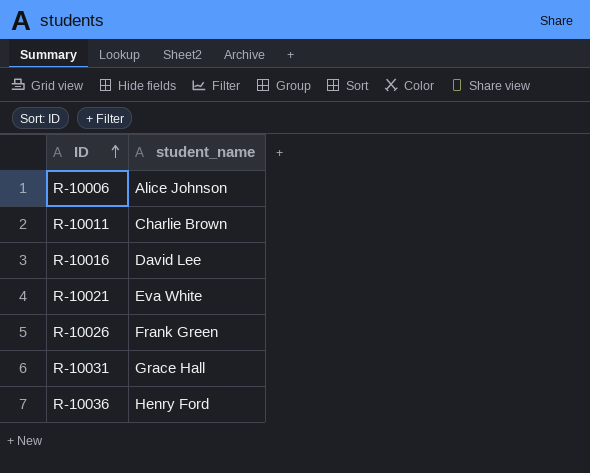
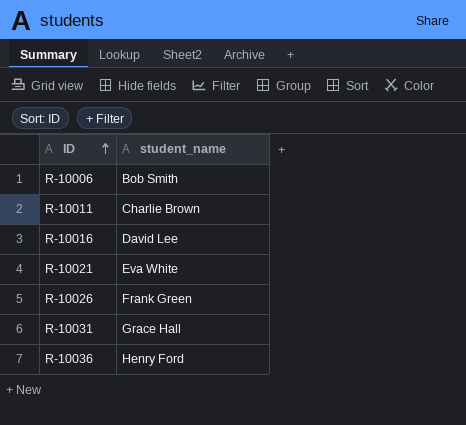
R-10006 | student_name: Alice Johnson -> Bob Smith

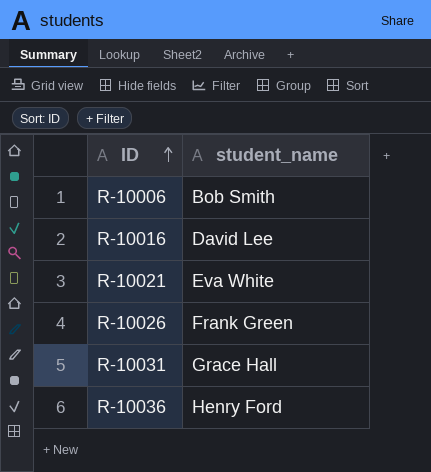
row R-10011: Charlie Brown -> none

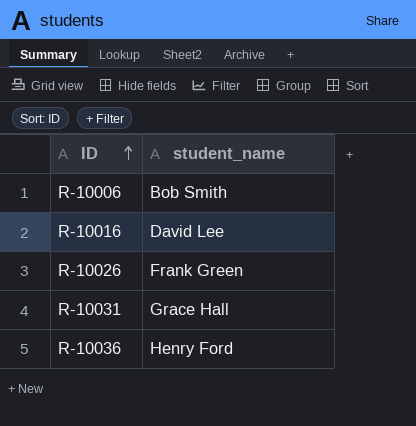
row R-10021: Eva White -> none

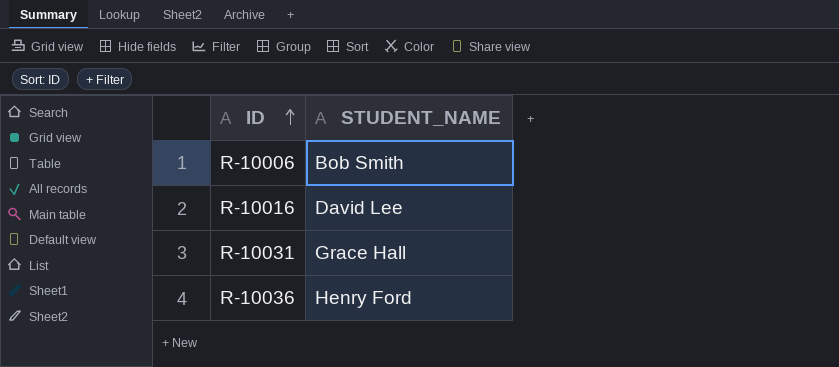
column name: student_name -> STUDENT_NAME
row R-10026: Frank Green -> none

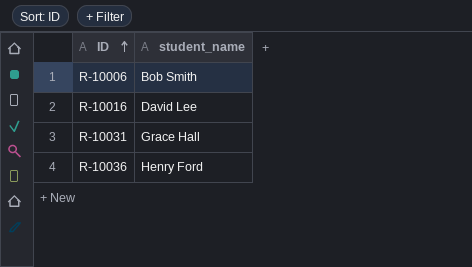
column name: STUDENT_NAME -> student_name

